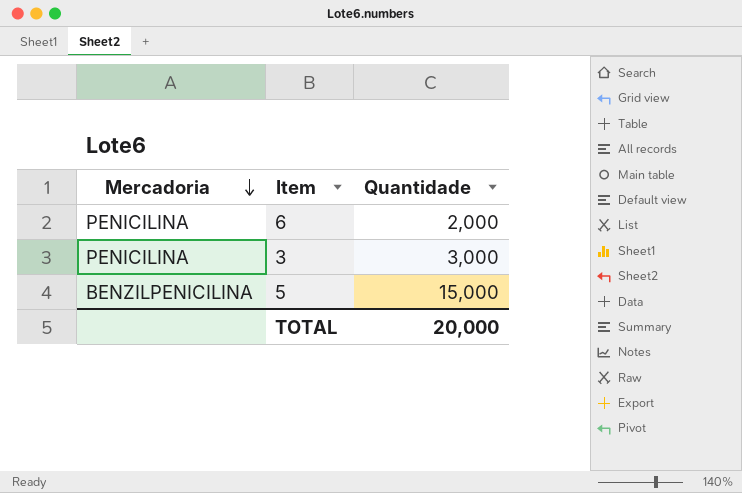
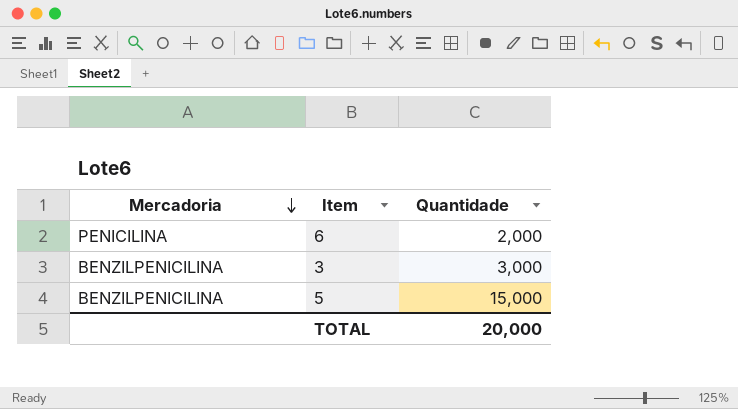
3 | Mercadoria: PENICILINA -> BENZILPENICILINA

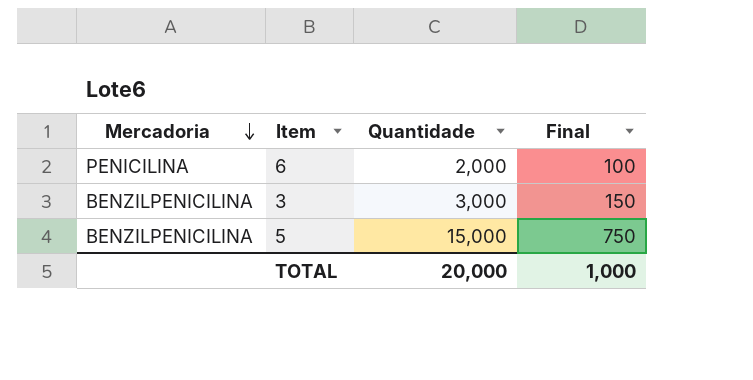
column Final | formula: none -> [Quantidade] * 0.05

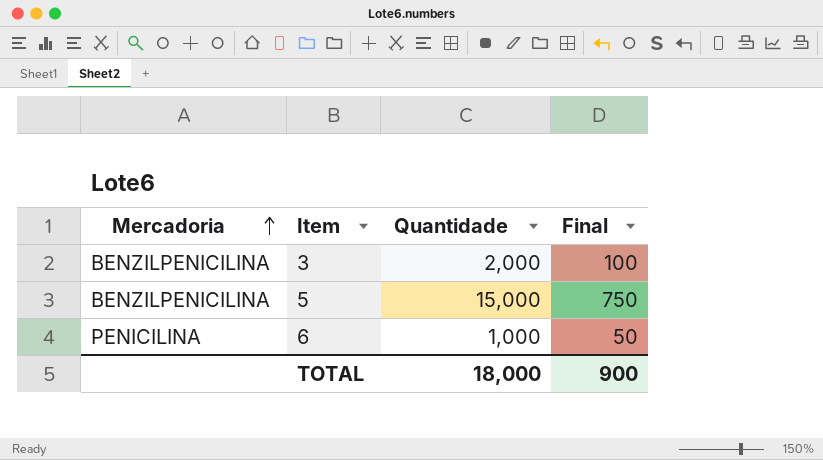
row order: Mercadoria descending -> Mercadoria ascending
3 | Quantidade: 3,000 -> 2,000
3 | Final: 150 -> 100
6 | Quantidade: 2,000 -> 1,000
6 | Final: 100 -> 50
TOTAL | Quantidade: 20,000 -> 18,000
TOTAL | Final: 1,000 -> 900

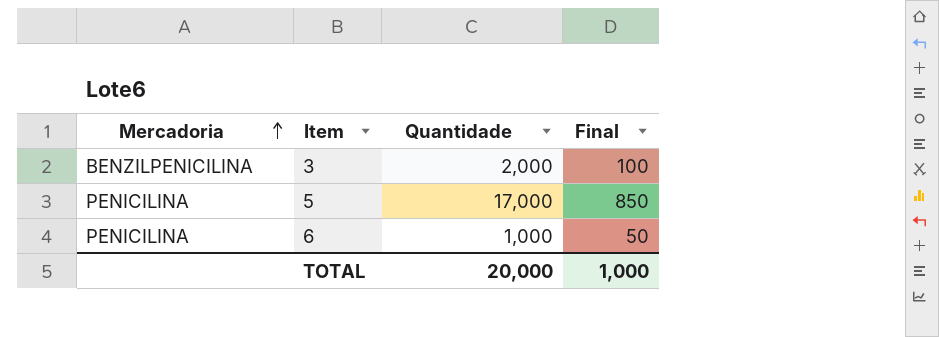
5 | Mercadoria: BENZILPENICILINA -> PENICILINA
5 | Quantidade: 15,000 -> 17,000
5 | Final: 750 -> 850
TOTAL | Quantidade: 18,000 -> 20,000
TOTAL | Final: 900 -> 1,000

